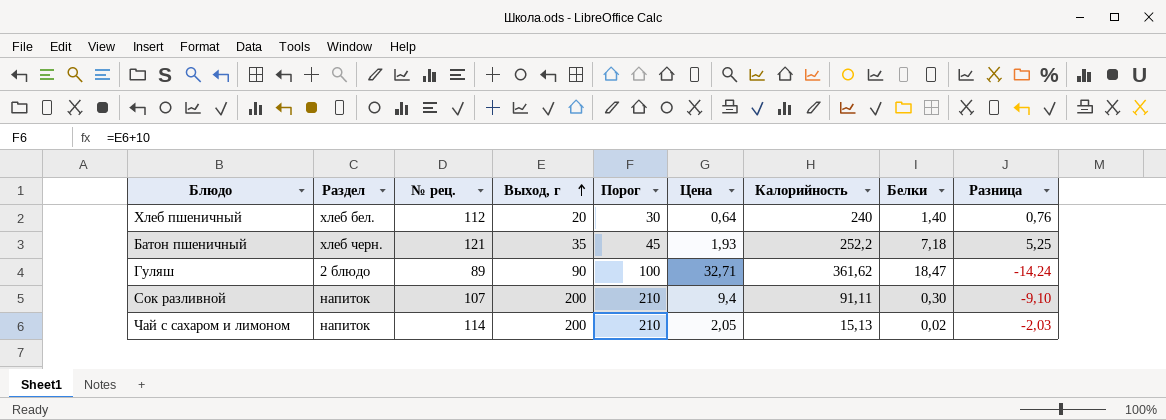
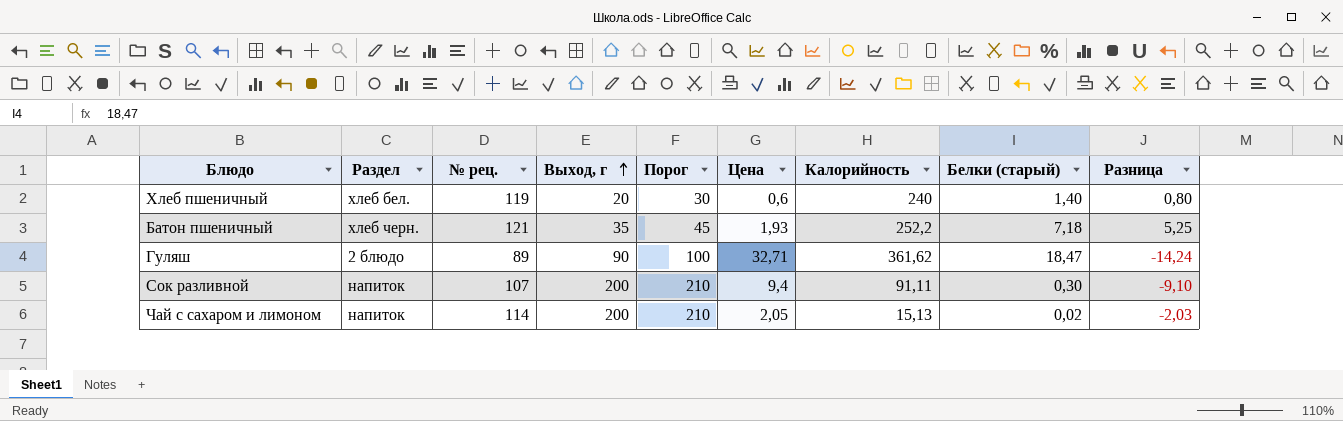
column name: Белки -> Белки (старый)
Хлеб пшеничный | № рец.: 112 -> 119
Хлеб пшеничный | Цена: 0,64 -> 0,6
Хлеб пшеничный | Разница: 0,76 -> 0,80

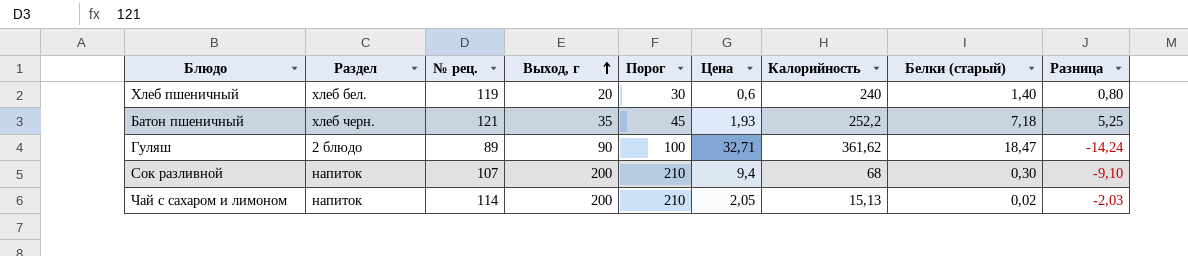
Сок разливной | Калорийность: 91,11 -> 68

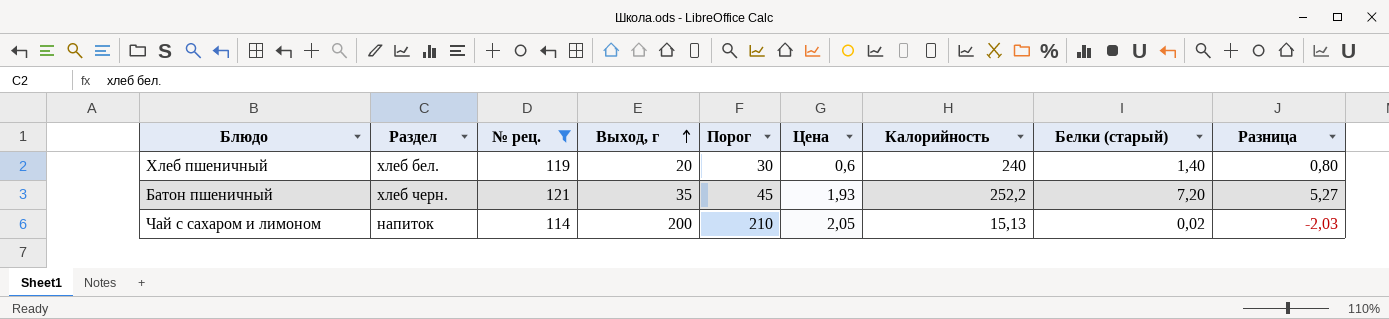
filter: none -> № рец. >= 114
Батон пшеничный | Белки (старый): 7,18 -> 7,20
Батон пшеничный | Разница: 5,25 -> 5,27

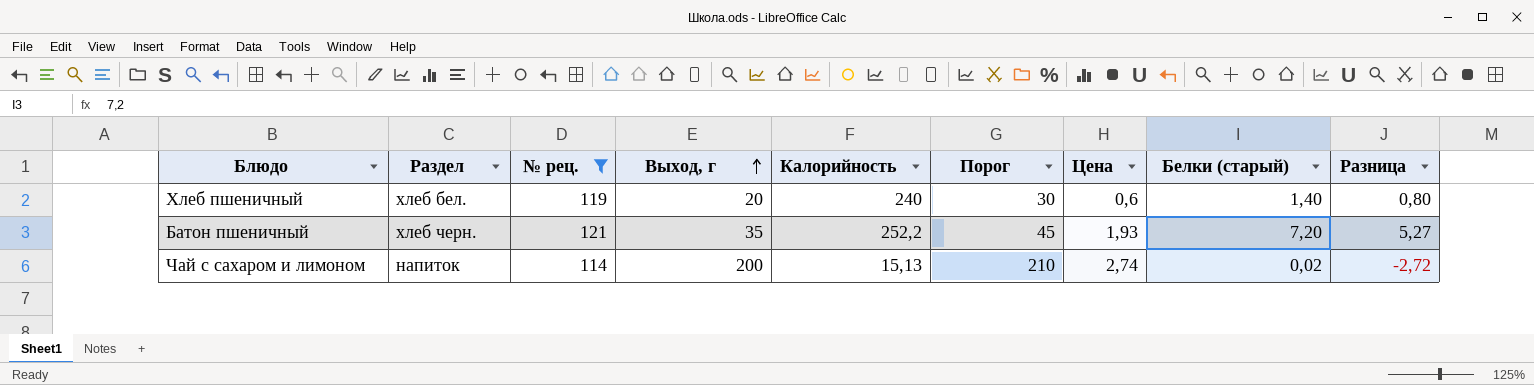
column Калорийность | position: 7 -> 5
Чай с сахаром и лимоном | Цена: 2,05 -> 2,74
Чай с сахаром и лимоном | Разница: -2,03 -> -2,72

